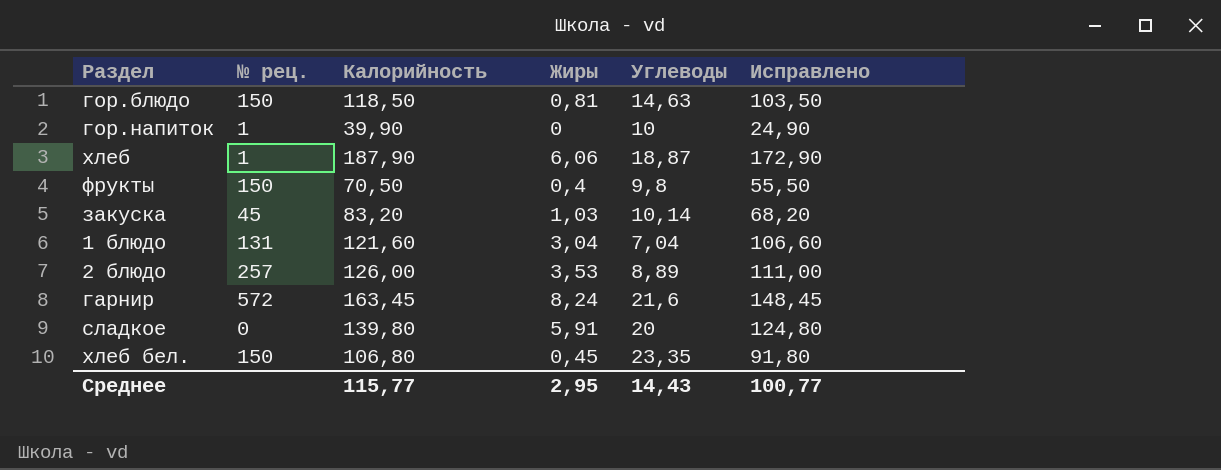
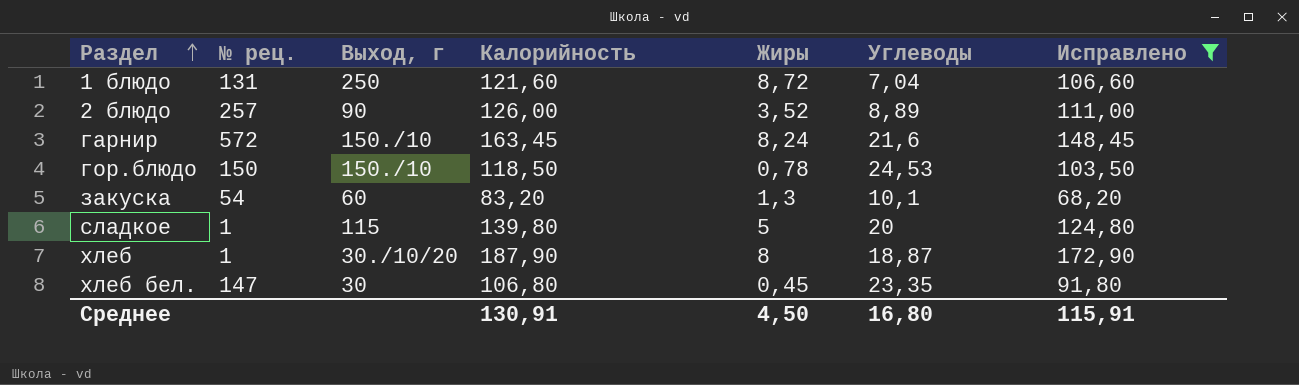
filter: none -> Исправлено >= 68,20
row order: none -> Раздел ascending
column Выход, г | position: none -> 3
1 блюдо | Жиры: 3,04 -> 8,72
2 блюдо | Жиры: 3,53 -> 3,52
гор.блюдо | Жиры: 0,81 -> 0,78
гор.блюдо | Углеводы: 14,63 -> 24,53
закуска | № рец.: 45 -> 54
закуска | Жиры: 1,03 -> 1,3
закуска | Углеводы: 10,14 -> 10,1
сладкое | № рец.: 0 -> 1
сладкое | Жиры: 5,91 -> 5
хлеб | Жиры: 6,06 -> 8
хлеб бел. | № рец.: 150 -> 147
Среднее | Калорийность: 115,77 -> 130,91
Среднее | Жиры: 2,95 -> 4,50
Среднее | Углеводы: 14,43 -> 16,80
Среднее | Исправлено: 100,77 -> 115,91

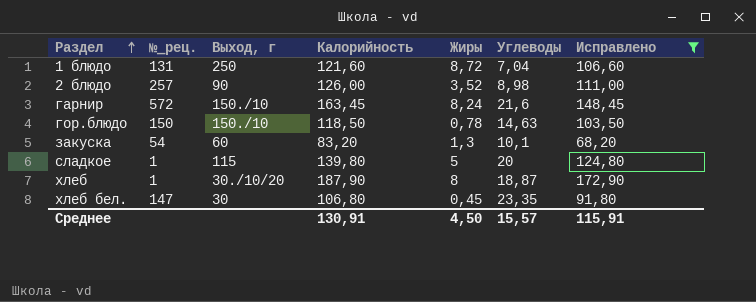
column name: № рец. -> №_рец.
2 блюдо | Углеводы: 8,89 -> 8,98
гор.блюдо | Углеводы: 24,53 -> 14,63
Среднее | Углеводы: 16,80 -> 15,57

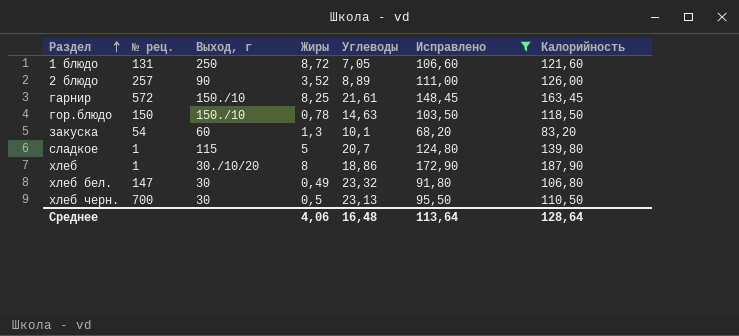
column name: №_рец. -> № рец.
column Калорийность | position: 4 -> 7
1 блюдо | Углеводы: 7,04 -> 7,05
2 блюдо | Углеводы: 8,98 -> 8,89
гарнир | Жиры: 8,24 -> 8,25
гарнир | Углеводы: 21,6 -> 21,61
сладкое | Углеводы: 20 -> 20,7
хлеб | Углеводы: 18,87 -> 18,86
хлеб бел. | Жиры: 0,45 -> 0,49
хлеб бел. | Углеводы: 23,35 -> 23,32
row хлеб черн.: none -> 700 | 30 | 0,5 | 23,13 | 95,50 | 110,50
Среднее | Жиры: 4,50 -> 4,06
Среднее | Углеводы: 15,57 -> 16,48
Среднее | Исправлено: 115,91 -> 113,64
Среднее | Калорийность: 130,91 -> 128,64

